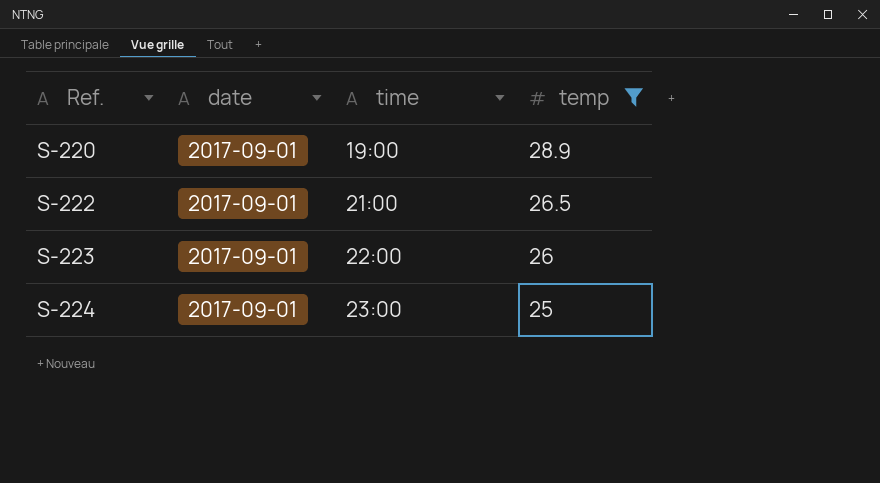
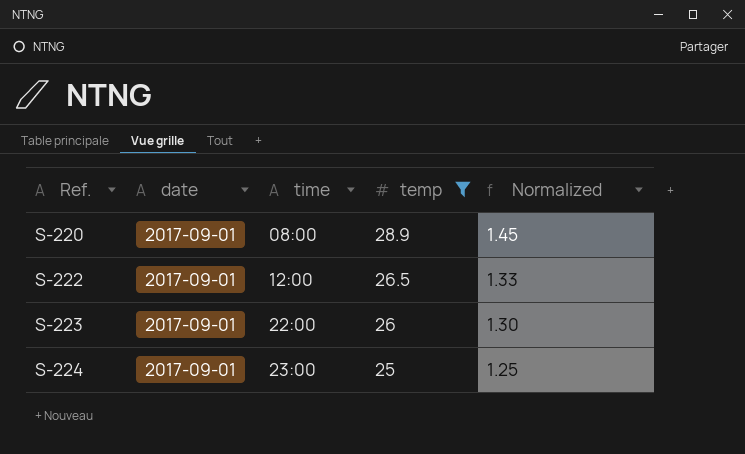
column Normalized | formula: none -> [temp] * 0.05
S-220 | time: 19:00 -> 08:00
S-222 | time: 21:00 -> 12:00

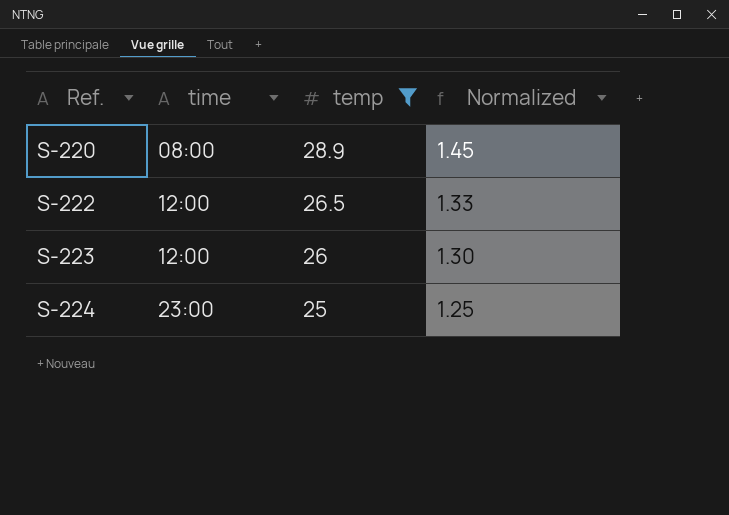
column date | position: 2 -> none
S-223 | time: 22:00 -> 12:00

